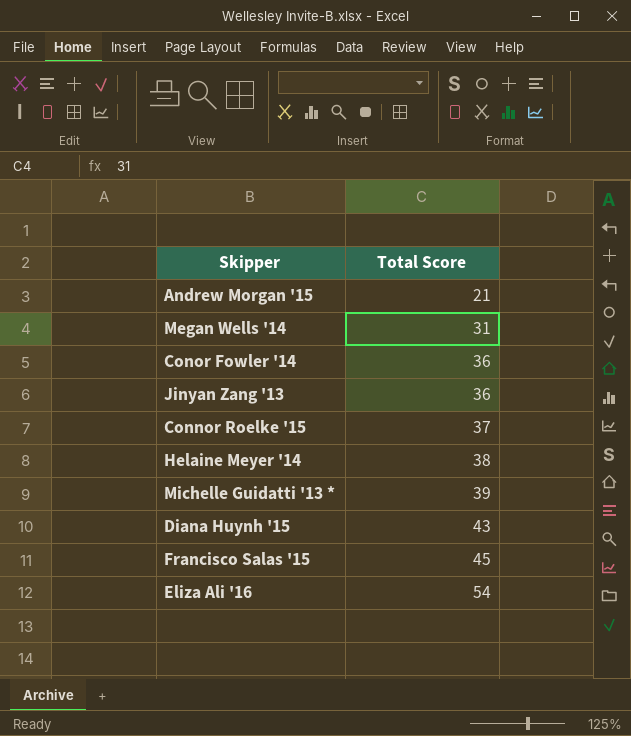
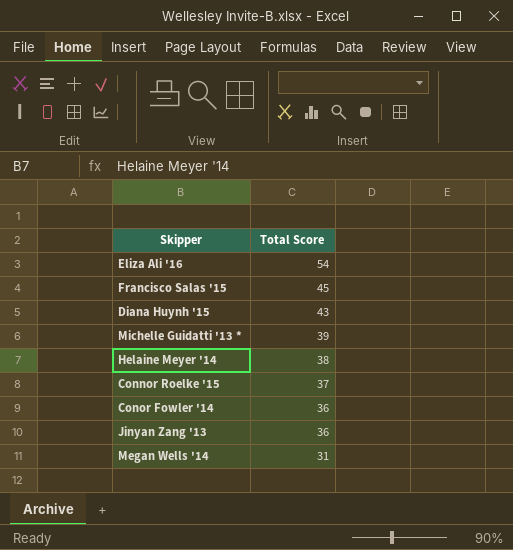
row order: Total Score ascending -> Total Score descending
row Andrew Morgan '15: 21 -> none

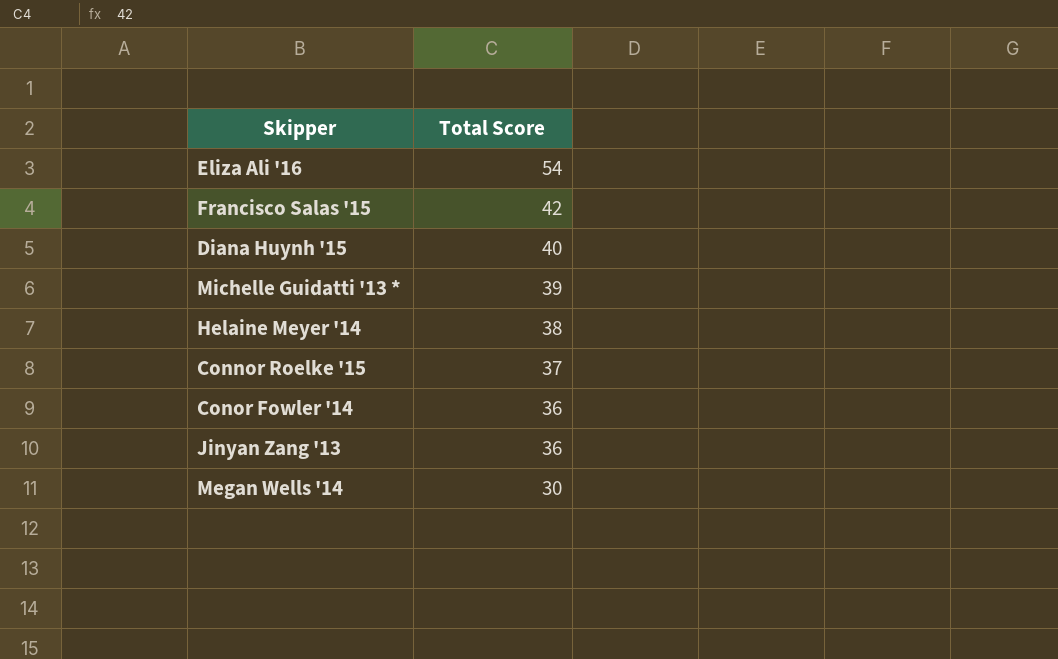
Francisco Salas '15 | Total Score: 45 -> 42
Diana Huynh '15 | Total Score: 43 -> 40
Megan Wells '14 | Total Score: 31 -> 30

